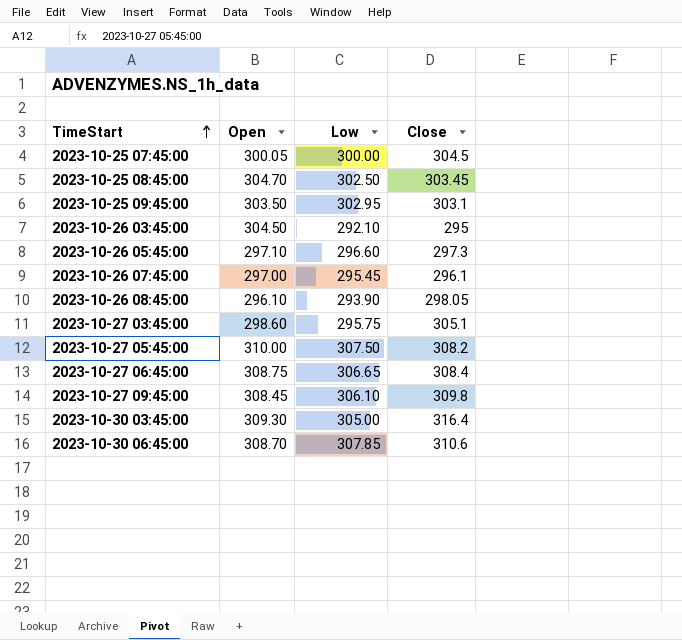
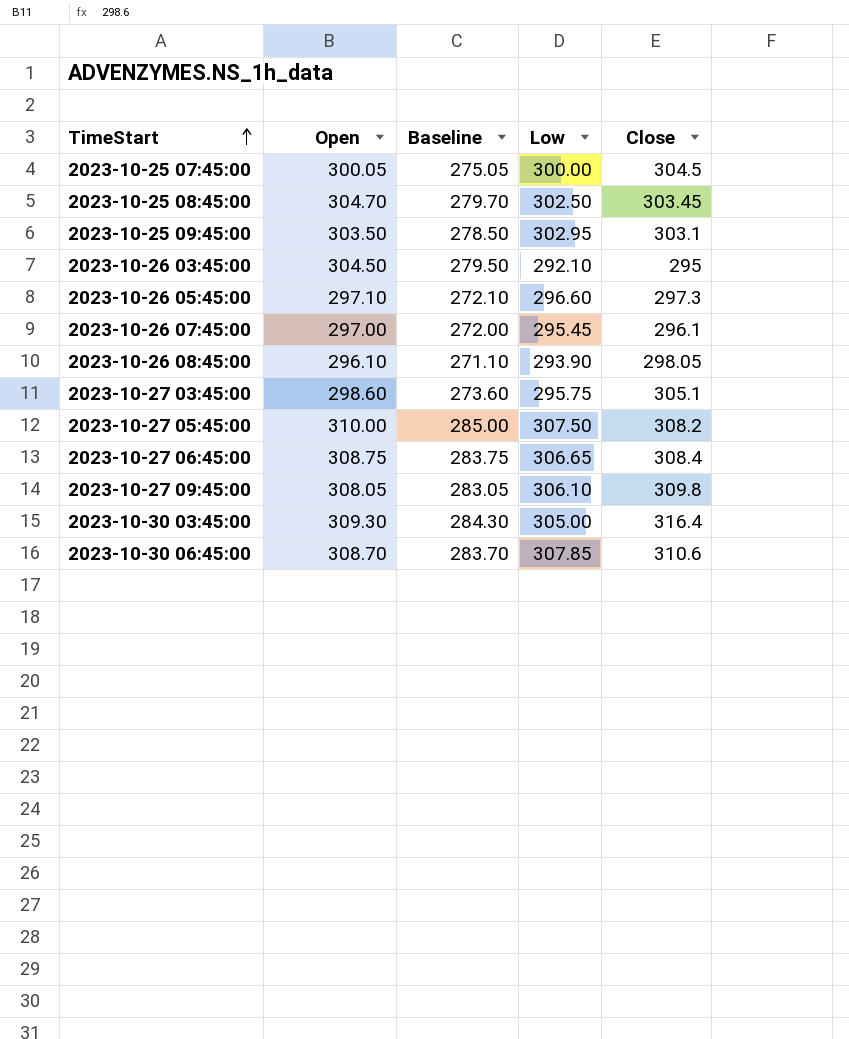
column Baseline | formula: none -> [Open] - 25
2023-10-27 09:45:00 | Open: 308.45 -> 308.05

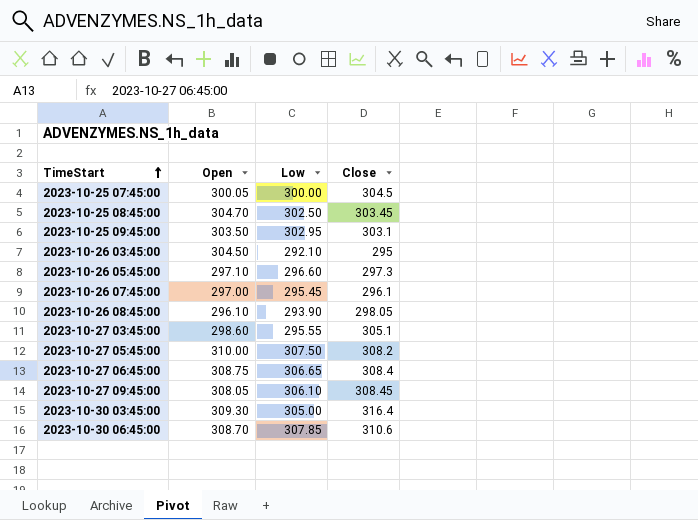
column Baseline | formula: [Open] - 25 -> none
2023-10-27 03:45:00 | Low: 295.75 -> 295.55
2023-10-27 09:45:00 | Close: 309.8 -> 308.45

